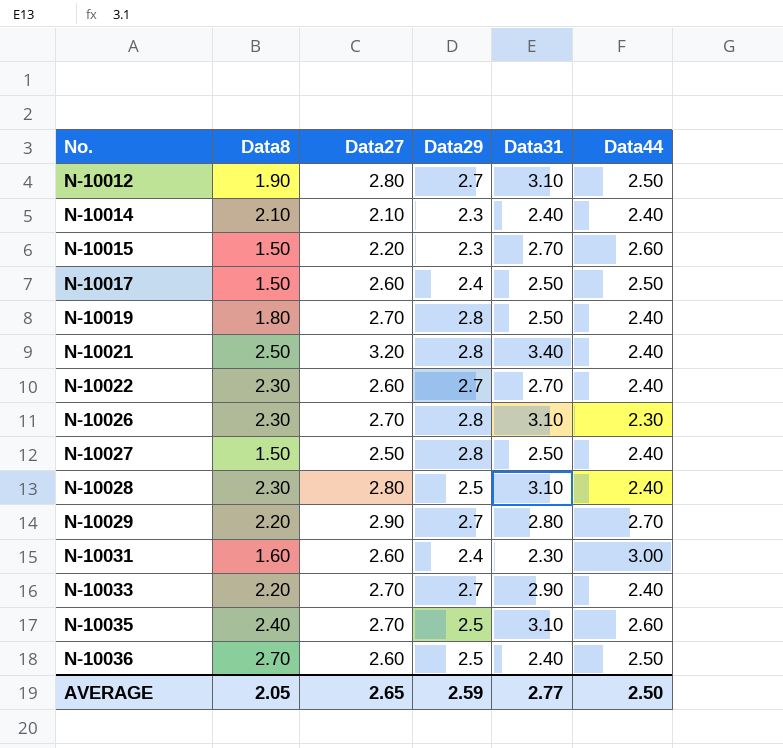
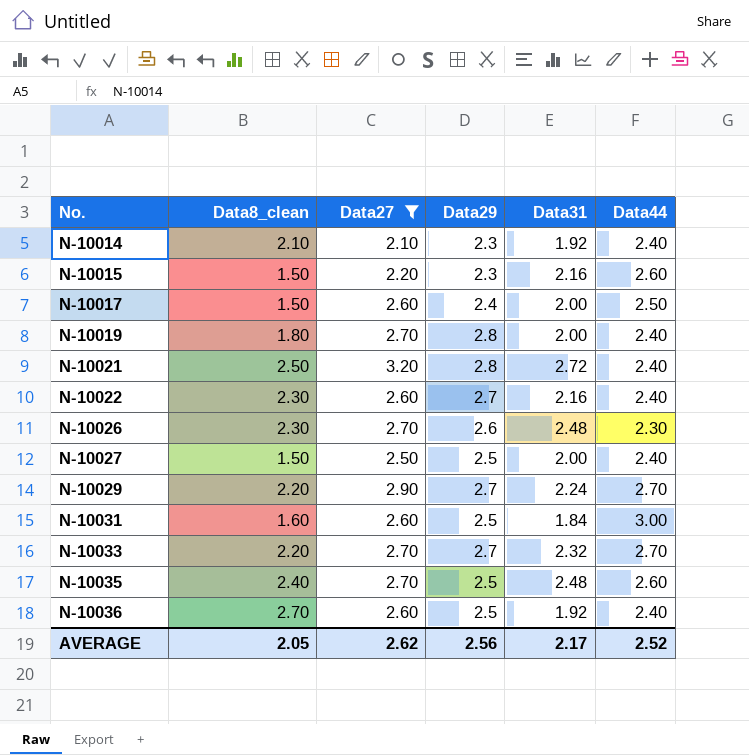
filter: none -> Data27 != 2.80
column name: Data8 -> Data8_clean
N-10014 | Data31: 2.40 -> 1.92
N-10015 | Data31: 2.70 -> 2.16
N-10017 | Data31: 2.50 -> 2.00
N-10019 | Data31: 2.50 -> 2.00
N-10021 | Data31: 3.40 -> 2.72
N-10022 | Data31: 2.70 -> 2.16
N-10026 | Data29: 2.8 -> 2.6
N-10026 | Data31: 3.10 -> 2.48
N-10027 | Data29: 2.8 -> 2.5
N-10027 | Data31: 2.50 -> 2.00
N-10029 | Data31: 2.80 -> 2.24
N-10031 | Data29: 2.4 -> 2.5
N-10031 | Data31: 2.30 -> 1.84
N-10033 | Data31: 2.90 -> 2.32
N-10033 | Data44: 2.40 -> 2.70
N-10035 | Data31: 3.10 -> 2.48
N-10036 | Data31: 2.40 -> 1.92
N-10036 | Data44: 2.50 -> 2.40
AVERAGE | Data27: 2.65 -> 2.62
AVERAGE | Data29: 2.59 -> 2.56
AVERAGE | Data31: 2.77 -> 2.17
AVERAGE | Data44: 2.50 -> 2.52

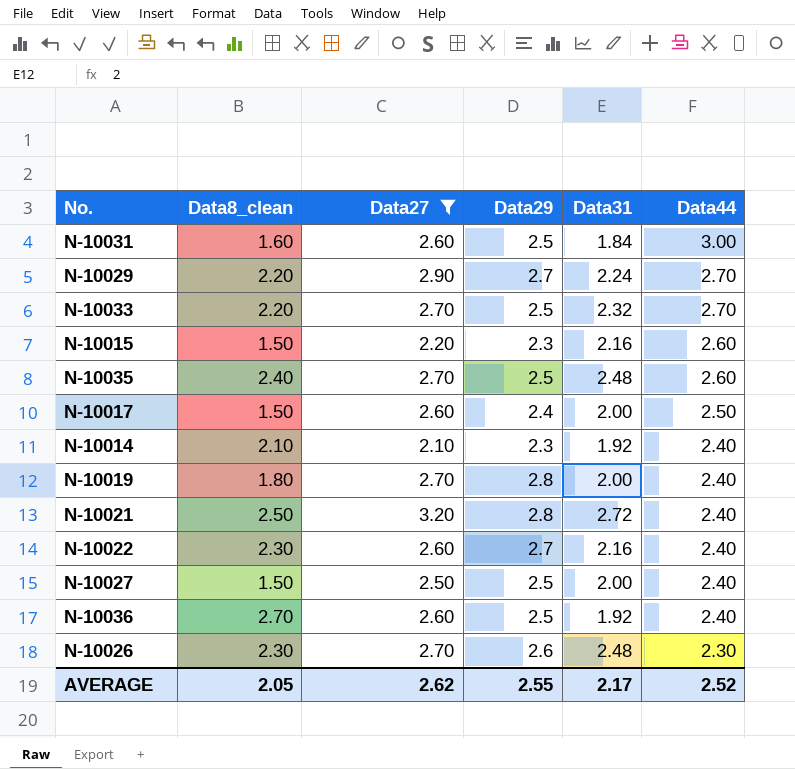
row order: No. ascending -> Data44 descending
N-10033 | Data29: 2.7 -> 2.5
AVERAGE | Data29: 2.56 -> 2.55

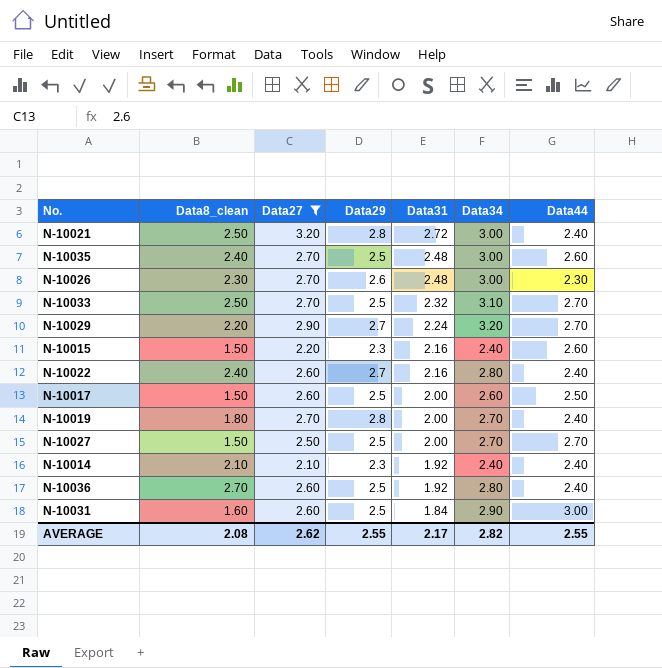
row order: Data44 descending -> Data31 descending
column Data34 | position: none -> 6
N-10033 | Data8_clean: 2.20 -> 2.50
N-10022 | Data8_clean: 2.30 -> 2.40
N-10017 | Data29: 2.4 -> 2.5
N-10027 | Data44: 2.40 -> 2.70
AVERAGE | Data8_clean: 2.05 -> 2.08
AVERAGE | Data44: 2.52 -> 2.55

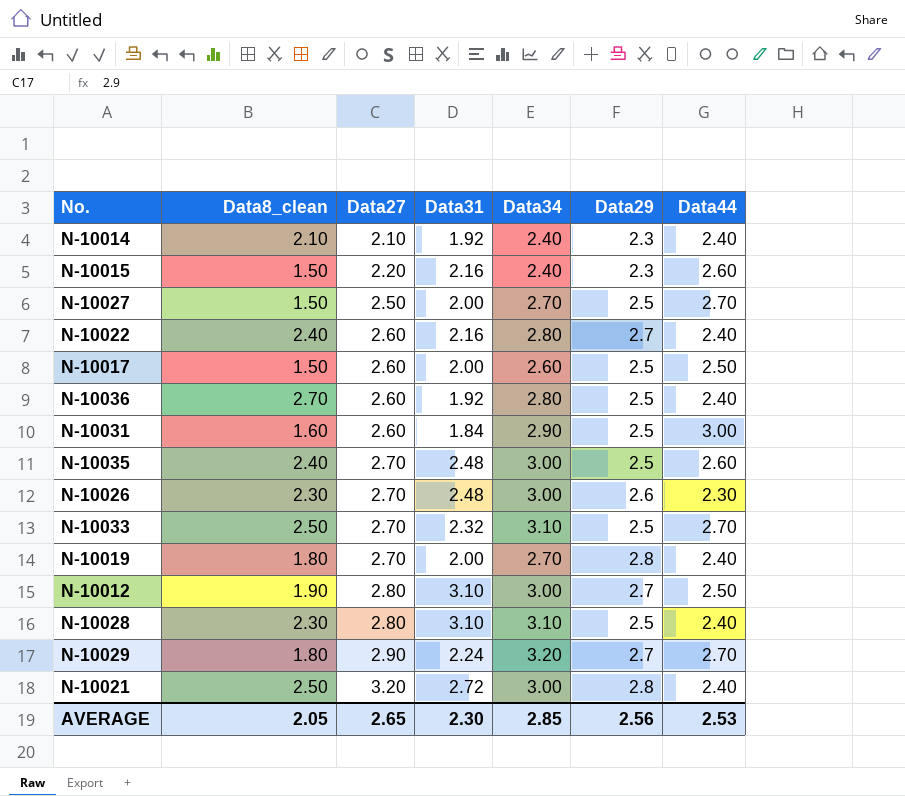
filter: Data27 != 2.80 -> none
row order: Data31 descending -> Data27 ascending
column Data29 | position: 4 -> 6
N-10029 | Data8_clean: 2.20 -> 1.80
AVERAGE | Data8_clean: 2.08 -> 2.05
AVERAGE | Data27: 2.62 -> 2.65
AVERAGE | Data31: 2.17 -> 2.30
AVERAGE | Data34: 2.82 -> 2.85
AVERAGE | Data29: 2.55 -> 2.56
AVERAGE | Data44: 2.55 -> 2.53

